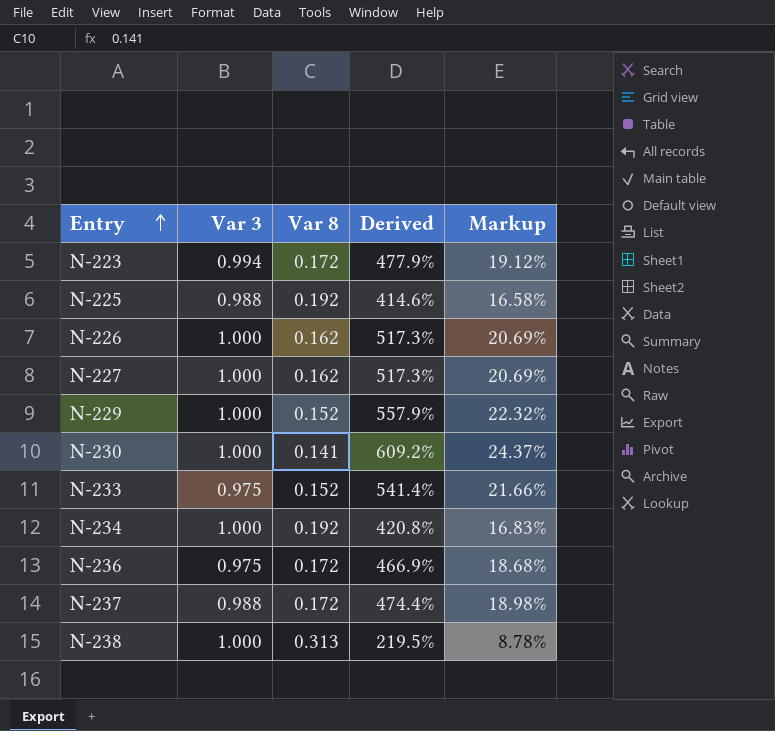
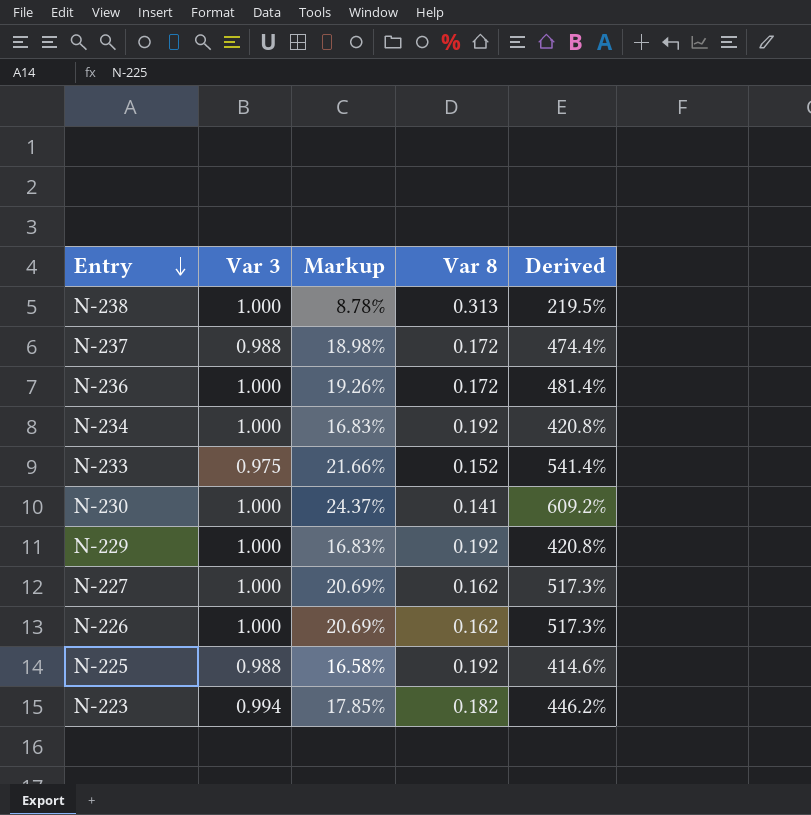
row order: Entry ascending -> Entry descending
column Markup | position: 5 -> 3
N-236 | Var 3: 0.975 -> 1.000
N-236 | Markup: 18.68% -> 19.26%
N-236 | Derived: 466.9% -> 481.4%
N-229 | Markup: 22.32% -> 16.83%
N-229 | Var 8: 0.152 -> 0.192
N-229 | Derived: 557.9% -> 420.8%
N-223 | Markup: 19.12% -> 17.85%
N-223 | Var 8: 0.172 -> 0.182
N-223 | Derived: 477.9% -> 446.2%

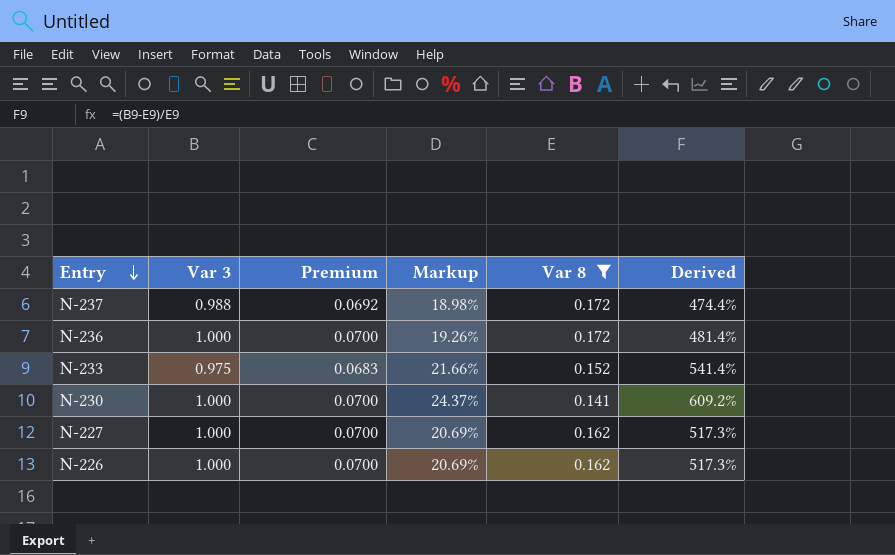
filter: none -> Var 8 <= 0.172
column Premium | formula: none -> [Var 3] * 0.07

